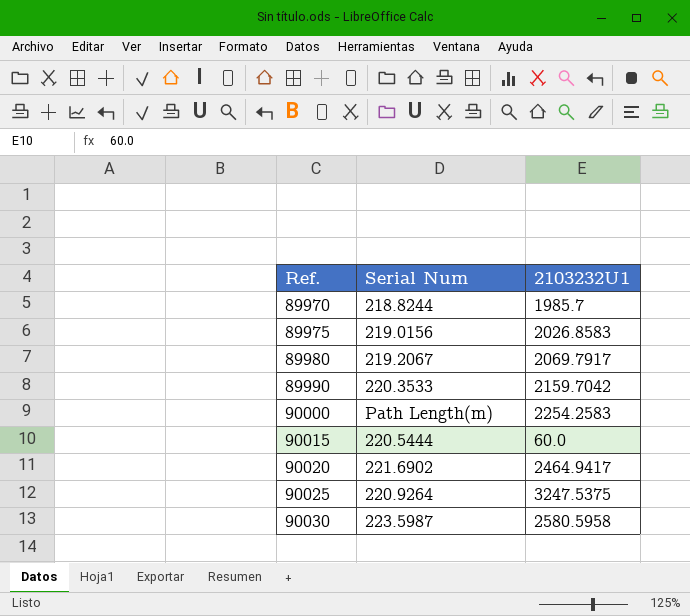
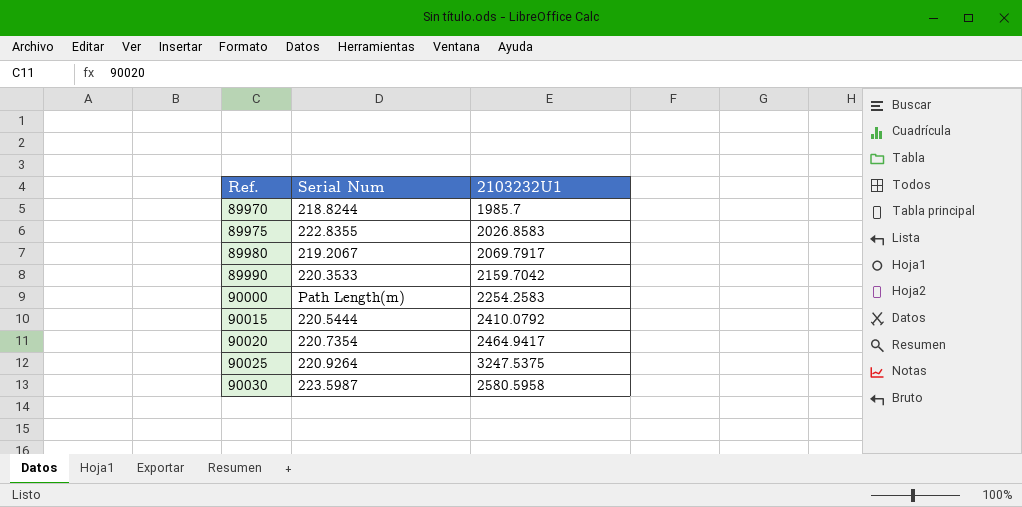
89975 | Serial Num: 219.0156 -> 222.8355
90015 | 2103232U1: 60.0 -> 2410.0792
90020 | Serial Num: 221.6902 -> 220.7354

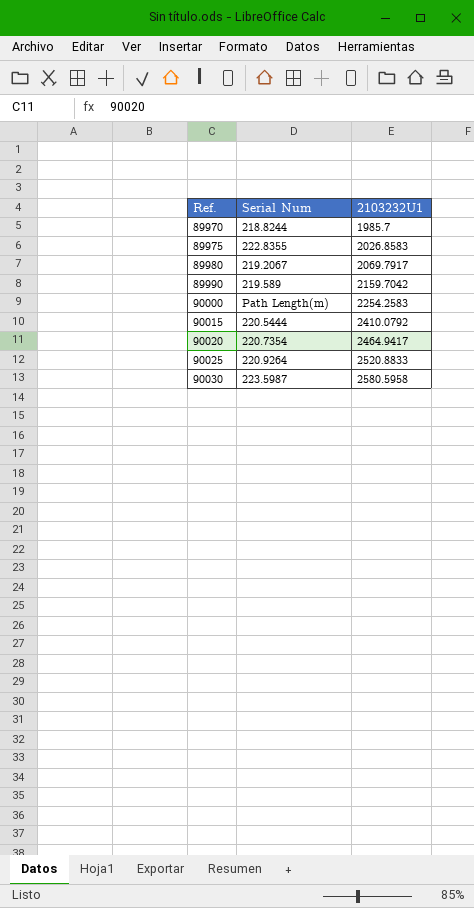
89990 | Serial Num: 220.3533 -> 219.589
90025 | 2103232U1: 3247.5375 -> 2520.8833

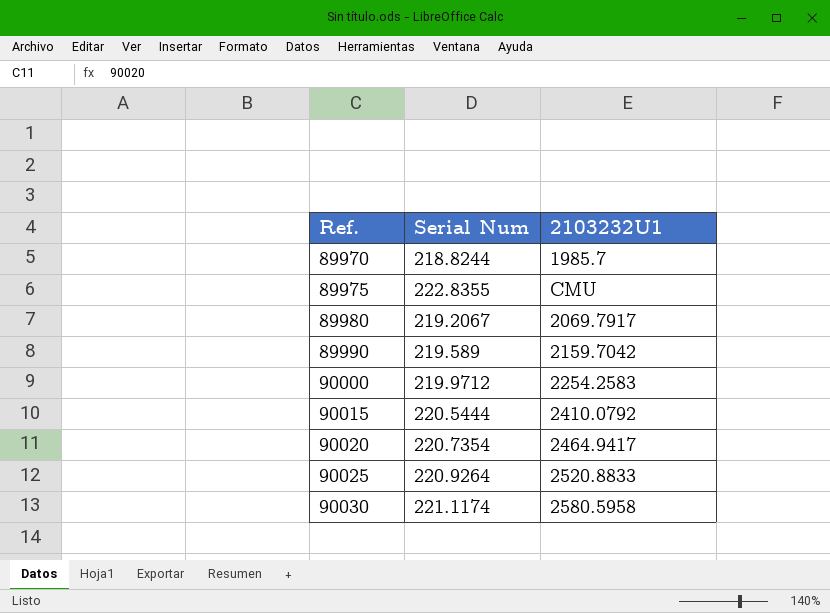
89975 | 2103232U1: 2026.8583 -> CMU
90000 | Serial Num: Path Length(m) -> 219.9712
90030 | Serial Num: 223.5987 -> 221.1174

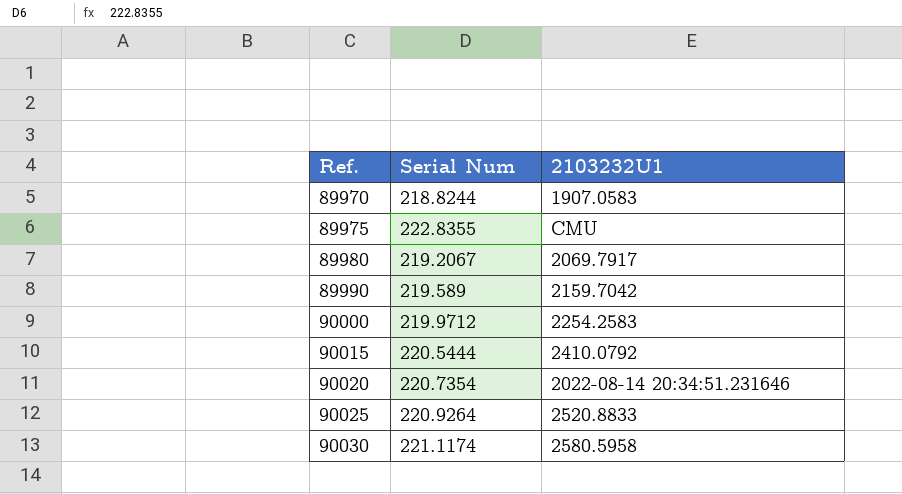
89970 | 2103232U1: 1985.7 -> 1907.0583
90020 | 2103232U1: 2464.9417 -> 2022-08-14 20:34:51.231646

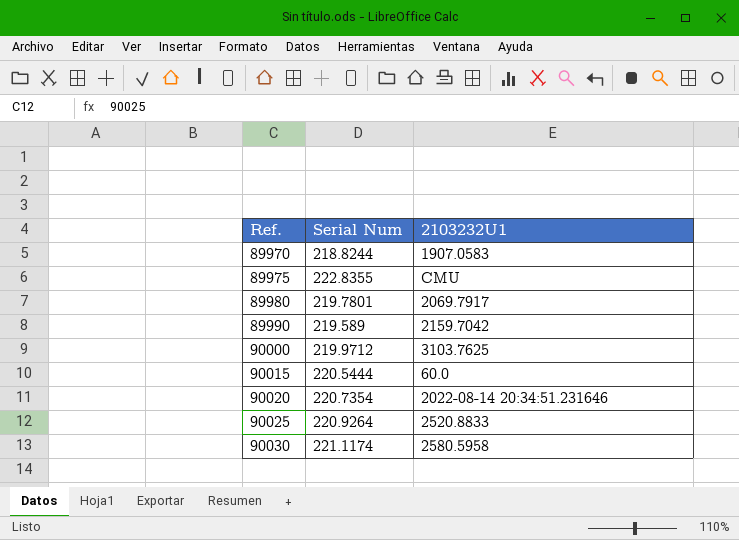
89980 | Serial Num: 219.2067 -> 219.7801
90000 | 2103232U1: 2254.2583 -> 3103.7625
90015 | 2103232U1: 2410.0792 -> 60.0

